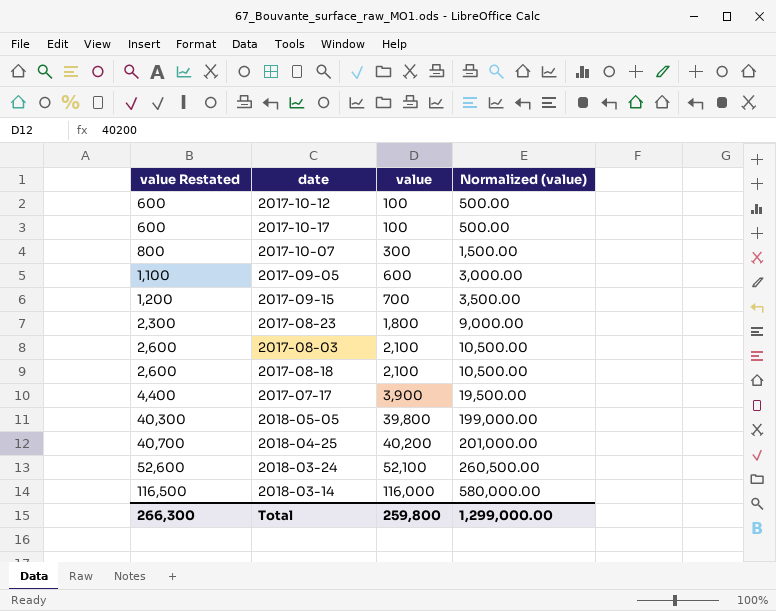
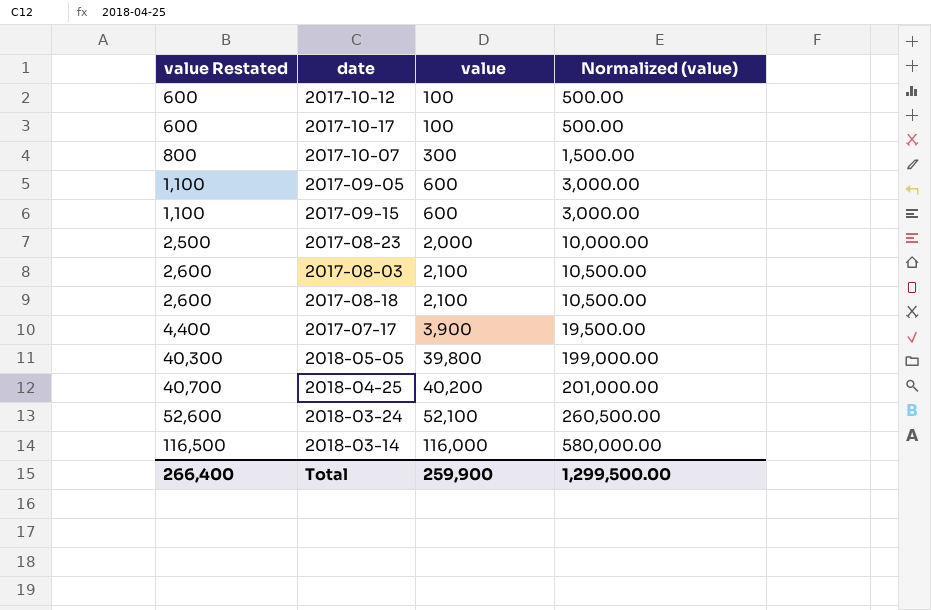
2017-09-15 | value Restated: 1,200 -> 1,100
2017-09-15 | value: 700 -> 600
2017-09-15 | Normalized (value): 3,500.00 -> 3,000.00
2017-08-23 | value Restated: 2,300 -> 2,500
2017-08-23 | value: 1,800 -> 2,000
2017-08-23 | Normalized (value): 9,000.00 -> 10,000.00
Total | value Restated: 266,300 -> 266,400
Total | value: 259,800 -> 259,900
Total | Normalized (value): 1,299,000.00 -> 1,299,500.00

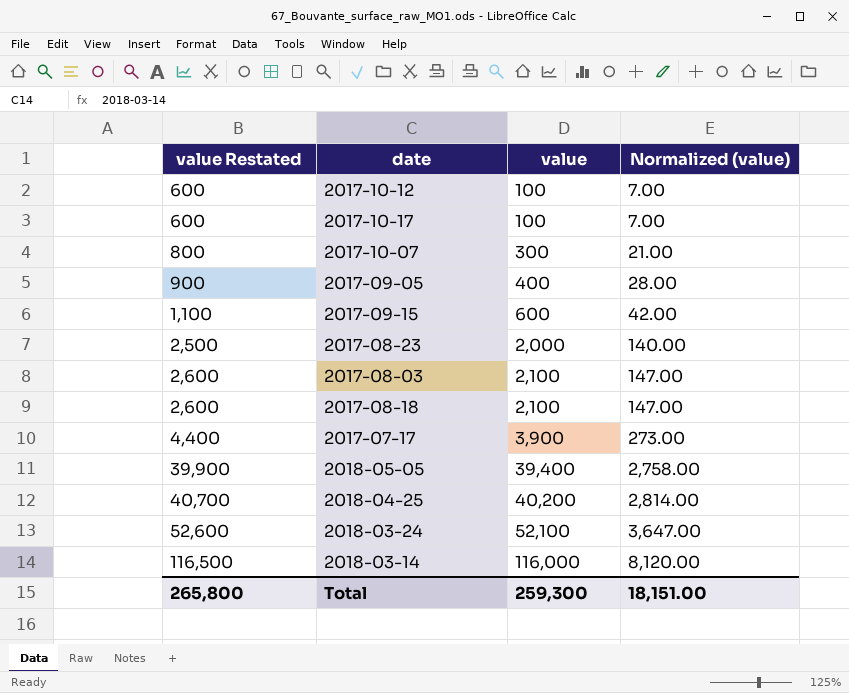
column Normalized (value) | formula: [value] * 5 -> [value] * 0.07
2017-09-05 | value Restated: 1,100 -> 900
2017-09-05 | value: 600 -> 400
2018-05-05 | value Restated: 40,300 -> 39,900
2018-05-05 | value: 39,800 -> 39,400
Total | value Restated: 266,400 -> 265,800
Total | value: 259,900 -> 259,300
Total | Normalized (value): 1,299,500.00 -> 18,151.00

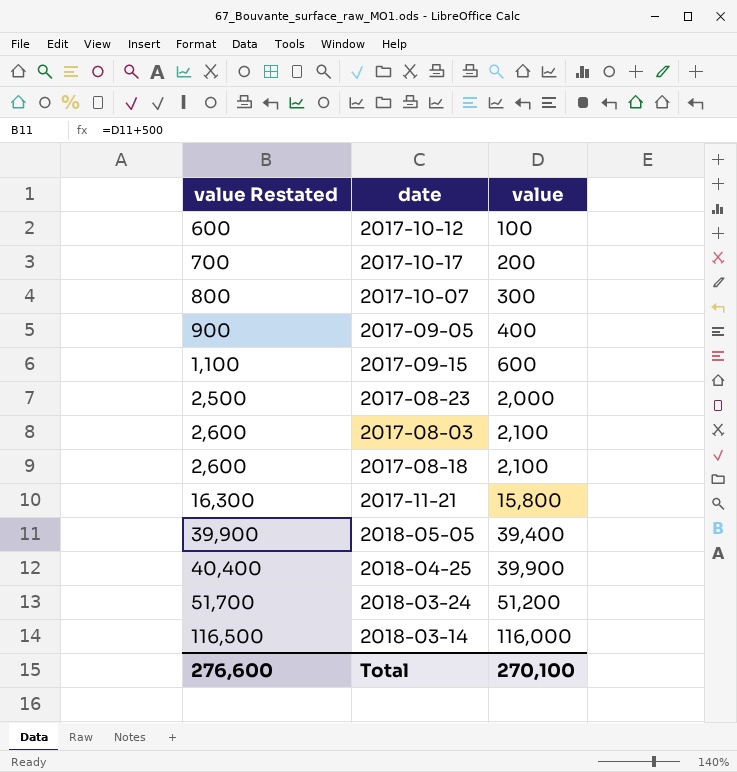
column Normalized (value) | formula: [value] * 0.07 -> none
row 2017-07-17: 4,400 | 3,900 | 273.00 -> none
2017-10-17 | value Restated: 600 -> 700
2017-10-17 | value: 100 -> 200
row 2017-11-21: none -> 16,300 | 15,800
2018-04-25 | value Restated: 40,700 -> 40,400
2018-04-25 | value: 40,200 -> 39,900
2018-03-24 | value Restated: 52,600 -> 51,700
2018-03-24 | value: 52,100 -> 51,200
Total | value Restated: 265,800 -> 276,600
Total | value: 259,300 -> 270,100

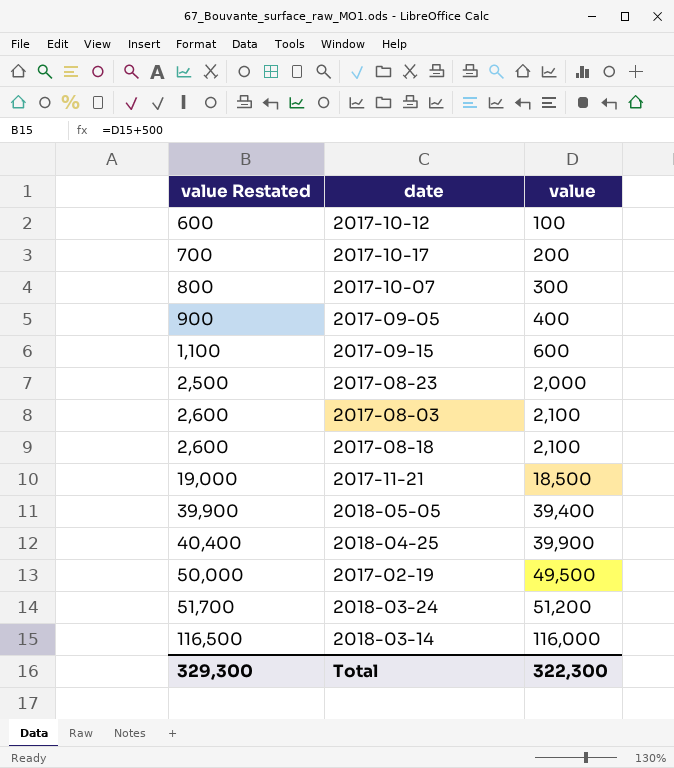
2017-11-21 | value Restated: 16,300 -> 19,000
2017-11-21 | value: 15,800 -> 18,500
row 2017-02-19: none -> 50,000 | 49,500
Total | value Restated: 276,600 -> 329,300
Total | value: 270,100 -> 322,300

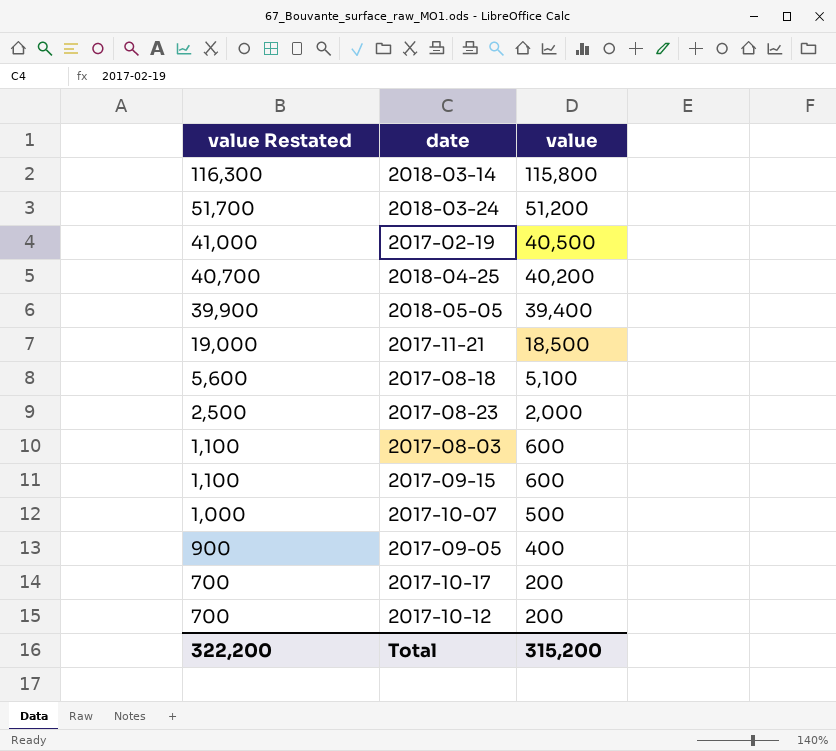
row order: value Restated ascending -> value Restated descending
2018-03-14 | value Restated: 116,500 -> 116,300
2018-03-14 | value: 116,000 -> 115,800
2017-02-19 | value Restated: 50,000 -> 41,000
2017-02-19 | value: 49,500 -> 40,500
2018-04-25 | value Restated: 40,400 -> 40,700
2018-04-25 | value: 39,900 -> 40,200
2017-08-18 | value Restated: 2,600 -> 5,600
2017-08-18 | value: 2,100 -> 5,100
2017-08-03 | value Restated: 2,600 -> 1,100
2017-08-03 | value: 2,100 -> 600
2017-10-07 | value Restated: 800 -> 1,000
2017-10-07 | value: 300 -> 500
2017-10-12 | value Restated: 600 -> 700
2017-10-12 | value: 100 -> 200
Total | value Restated: 329,300 -> 322,200
Total | value: 322,300 -> 315,200

